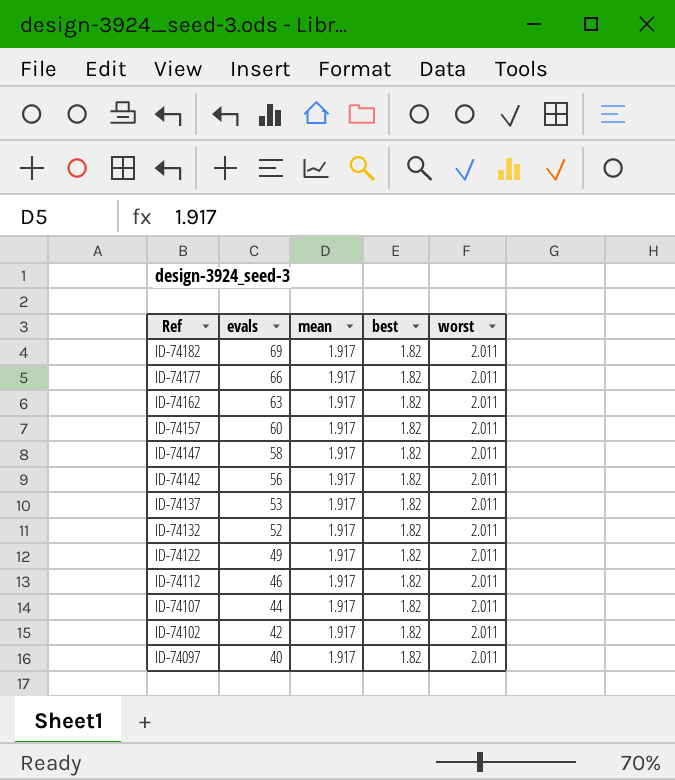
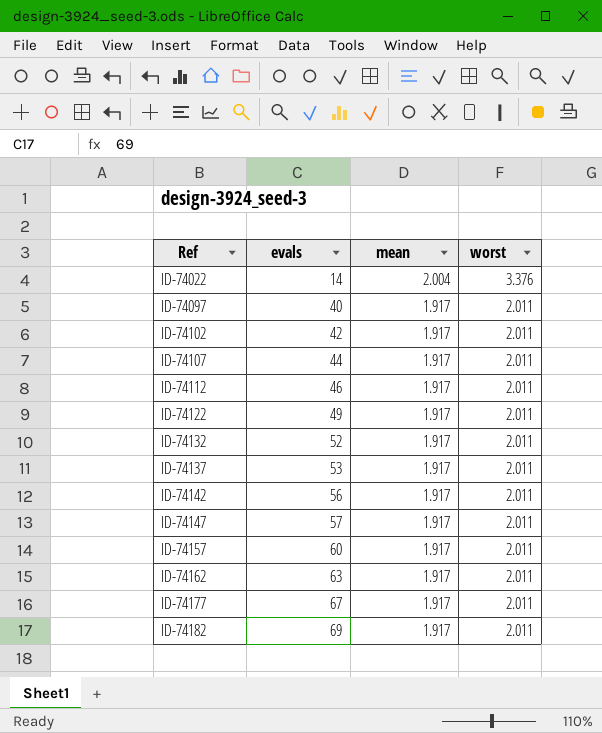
row order: Ref descending -> Ref ascending
column best | position: 4 -> none
row ID-74022: none -> 14 | 2.004 | 3.376
ID-74147 | evals: 58 -> 57
ID-74177 | evals: 66 -> 67

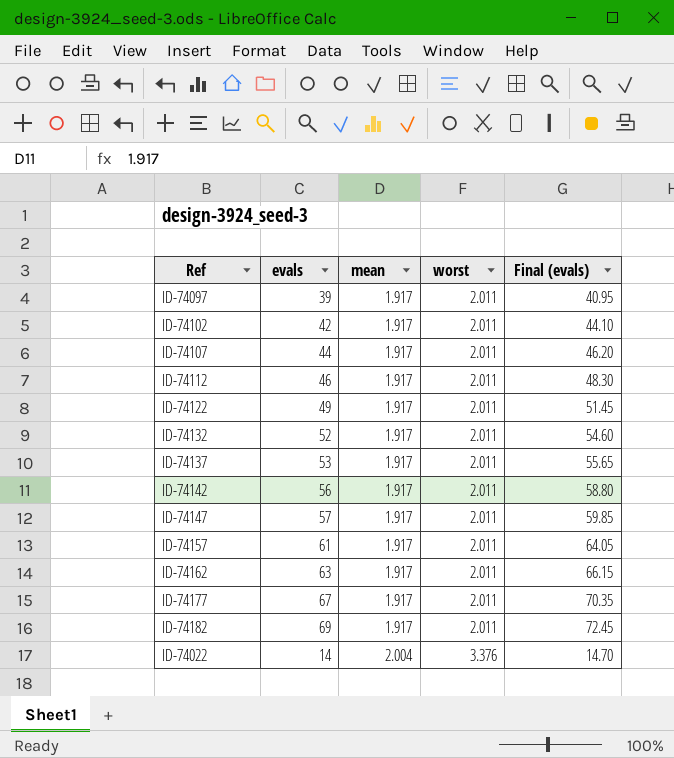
row order: Ref ascending -> mean ascending
column Final (evals) | formula: none -> [evals] * 1.05
ID-74097 | evals: 40 -> 39
ID-74157 | evals: 60 -> 61

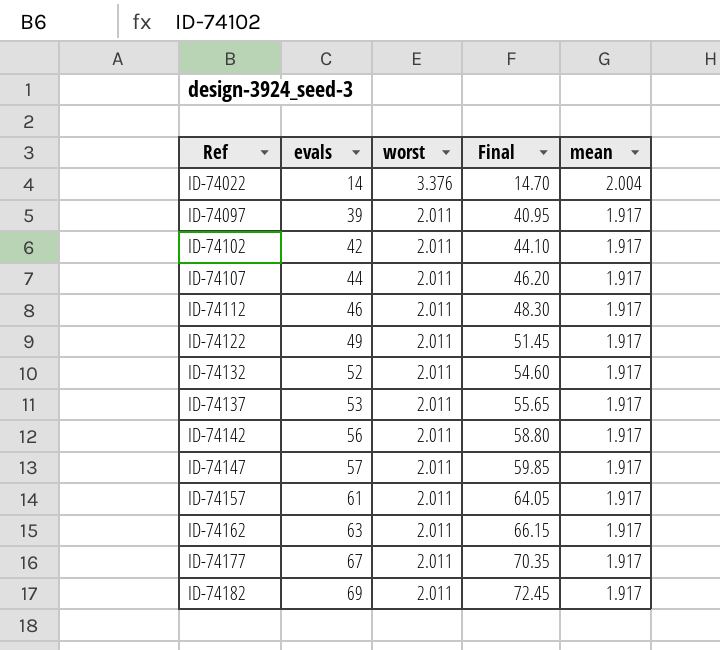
row order: mean ascending -> Ref ascending
column name: Final (evals) -> Final
column mean | position: 3 -> 5

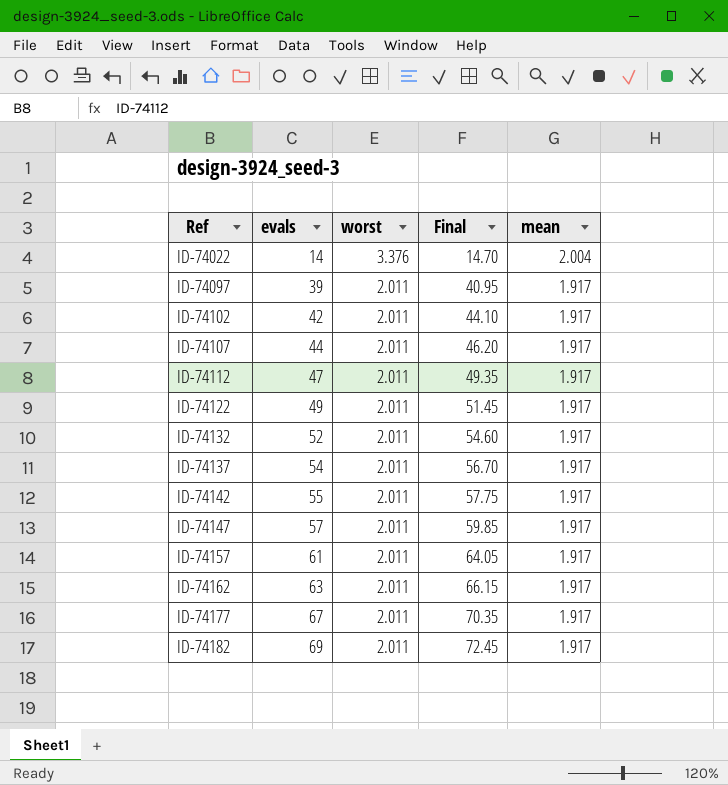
ID-74112 | evals: 46 -> 47
ID-74112 | Final: 48.30 -> 49.35
ID-74137 | evals: 53 -> 54
ID-74137 | Final: 55.65 -> 56.70
ID-74142 | evals: 56 -> 55
ID-74142 | Final: 58.80 -> 57.75

